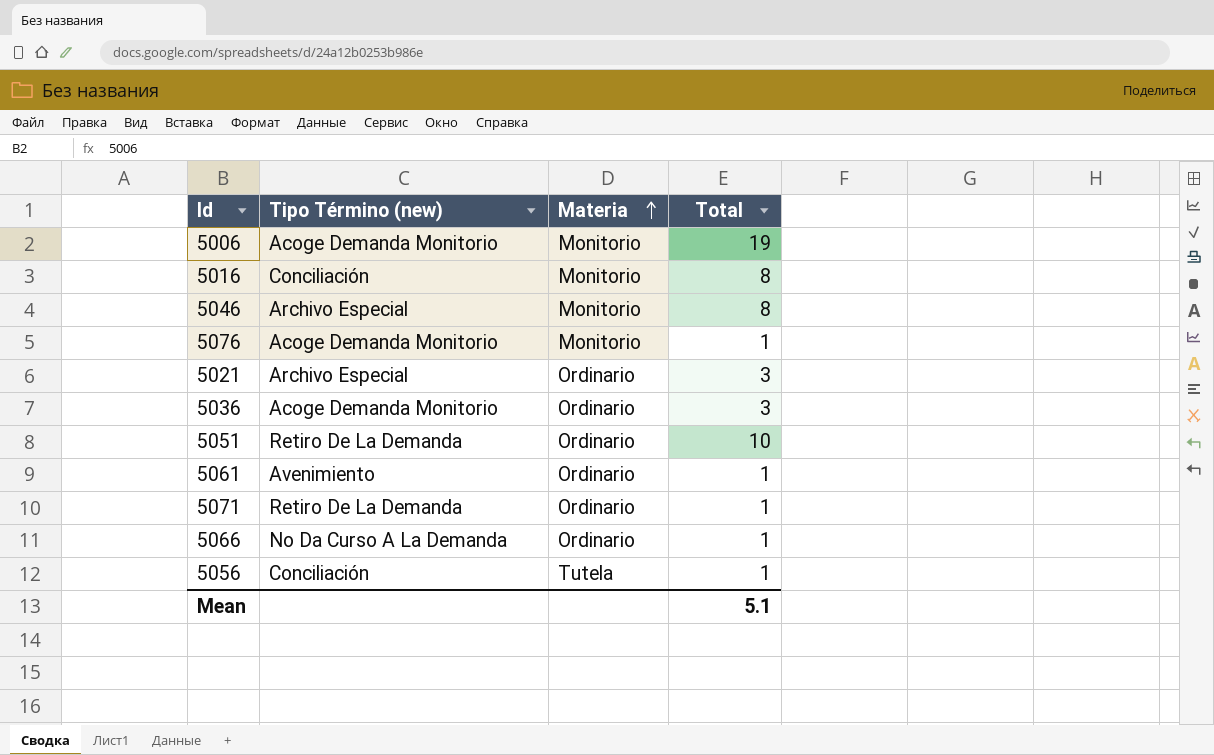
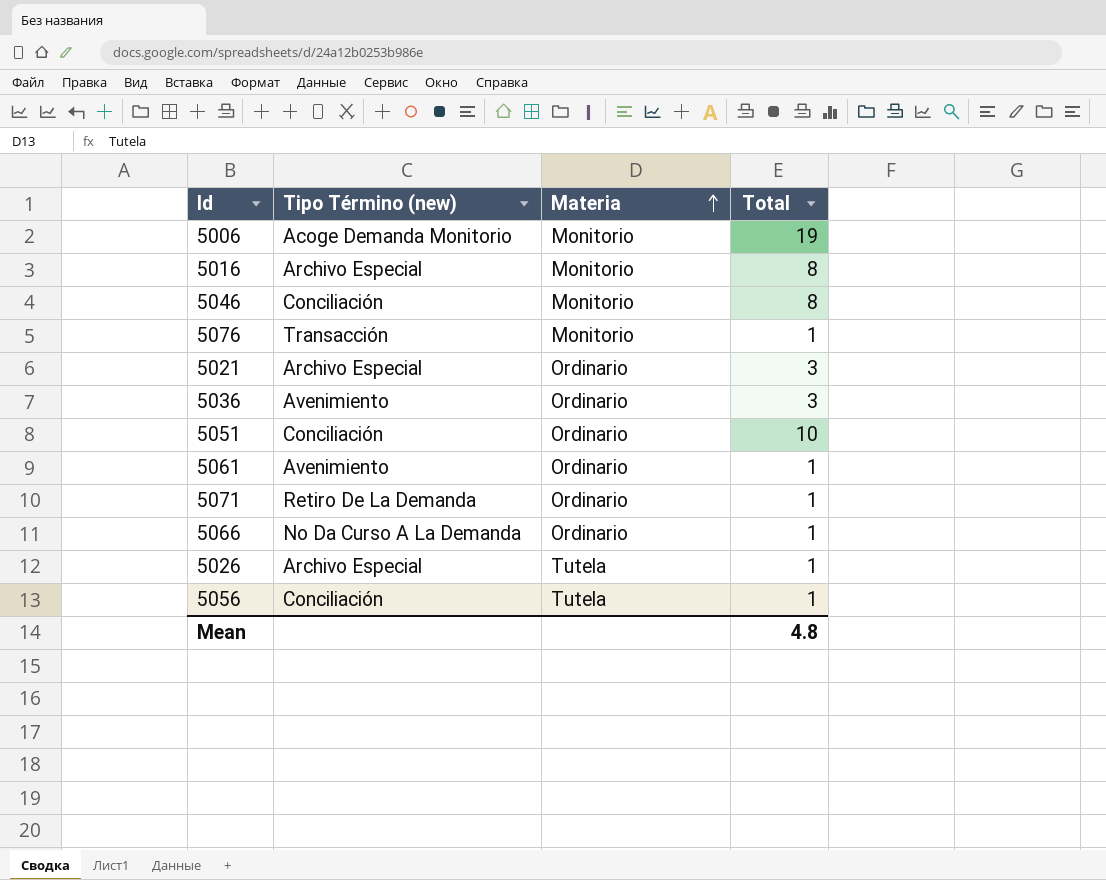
5016 | Tipo Término (new): Conciliación -> Archivo Especial
5046 | Tipo Término (new): Archivo Especial -> Conciliación
5076 | Tipo Término (new): Acoge Demanda Monitorio -> Transacción
5036 | Tipo Término (new): Acoge Demanda Monitorio -> Avenimiento
5051 | Tipo Término (new): Retiro De La Demanda -> Conciliación
row 5026: none -> Archivo Especial | Tutela | 1
Mean | Total: 5.1 -> 4.8

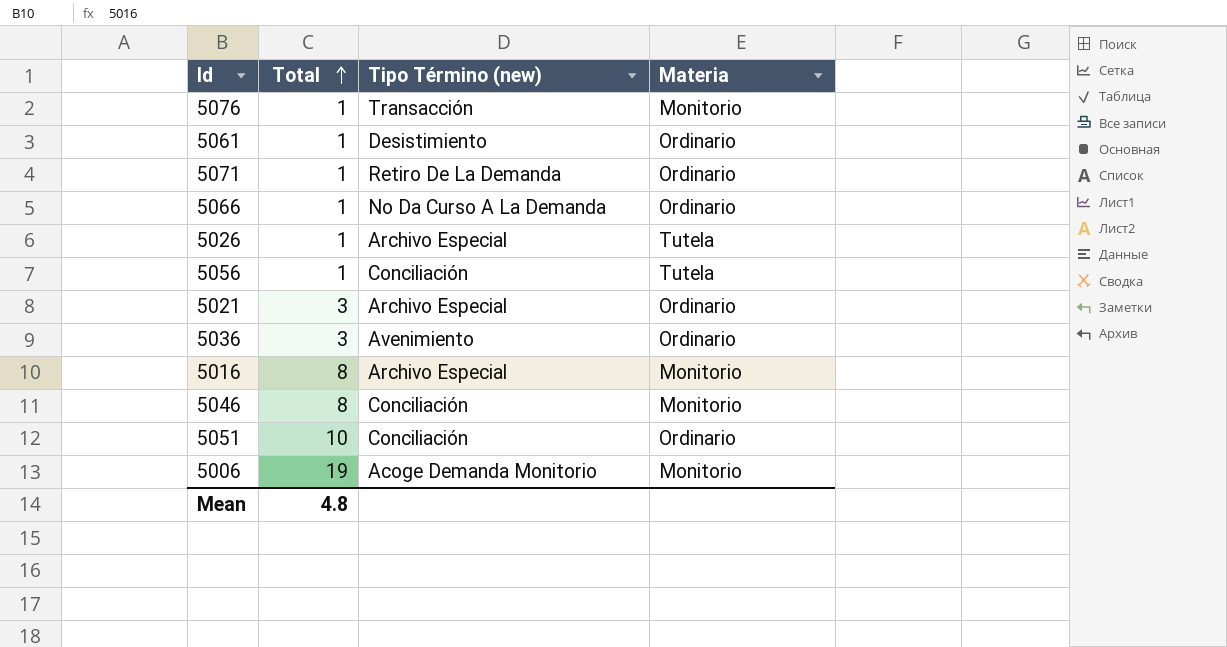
row order: Materia ascending -> Total ascending
column Total | position: 4 -> 2
5061 | Tipo Término (new): Avenimiento -> Desistimiento

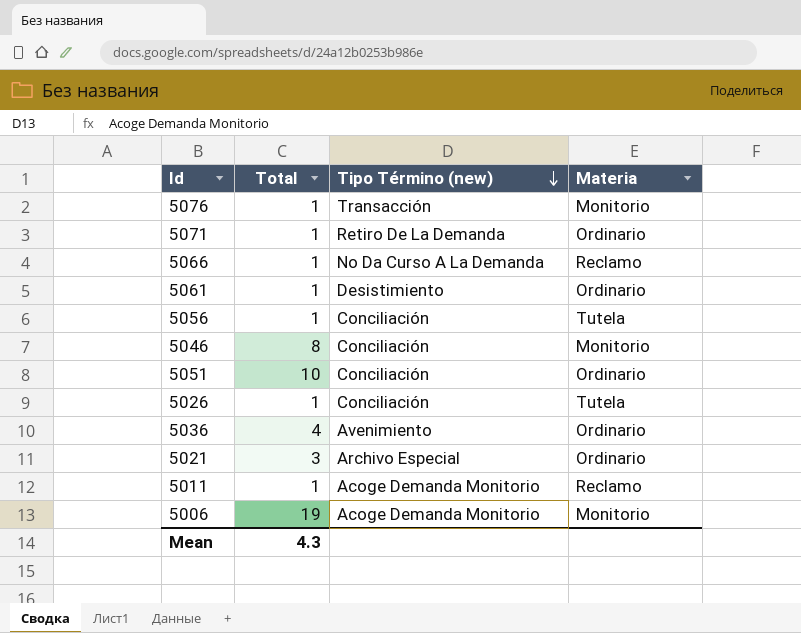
row order: Total ascending -> Tipo Término (new) descending
row 5016: 8 | Archivo Especial | Monitorio -> none
5066 | Materia: Ordinario -> Reclamo
5026 | Tipo Término (new): Archivo Especial -> Conciliación
5036 | Total: 3 -> 4
row 5011: none -> 1 | Acoge Demanda Monitorio | Reclamo
Mean | Total: 4.8 -> 4.3

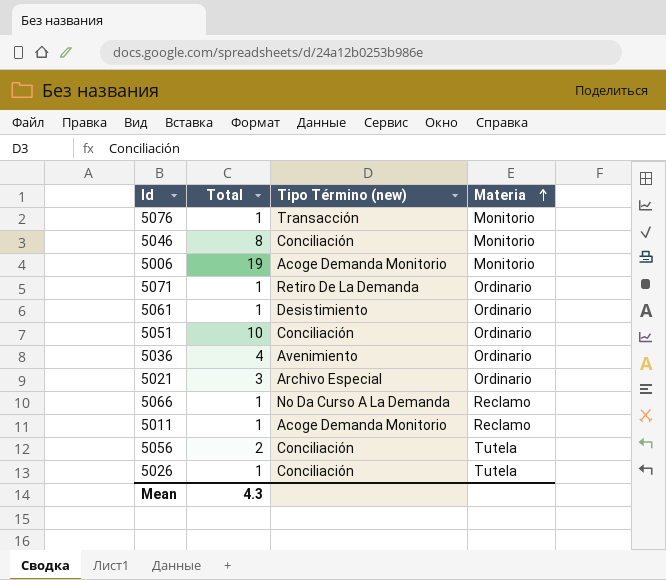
row order: Tipo Término (new) descending -> Materia ascending
5056 | Total: 1 -> 2

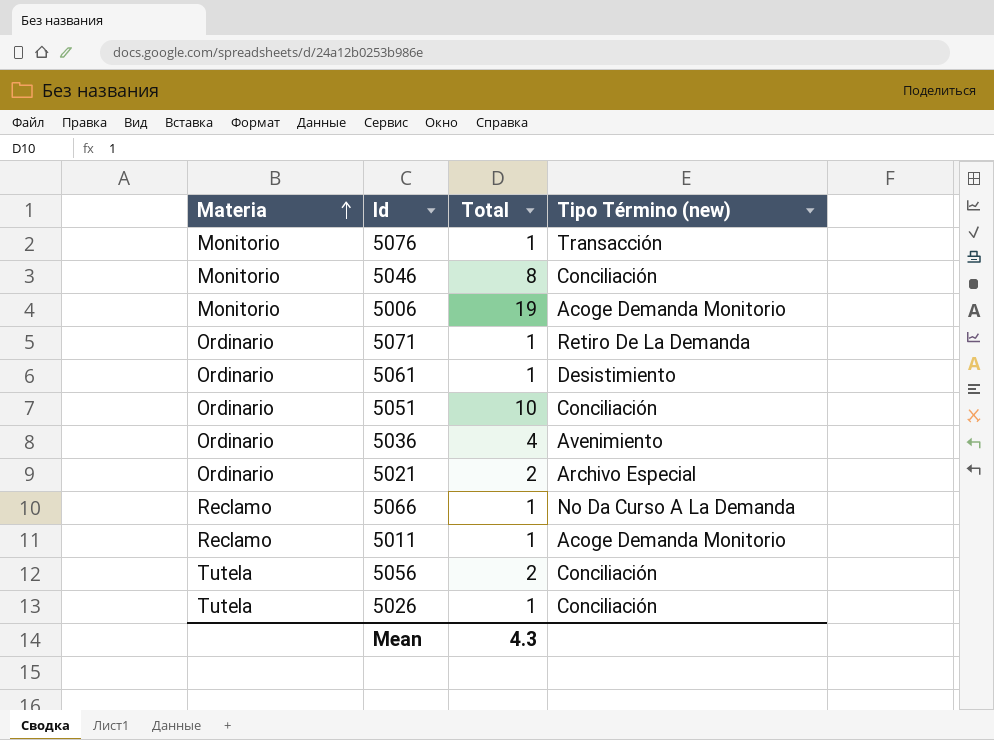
column Materia | position: 4 -> 1
5021 | Total: 3 -> 2

